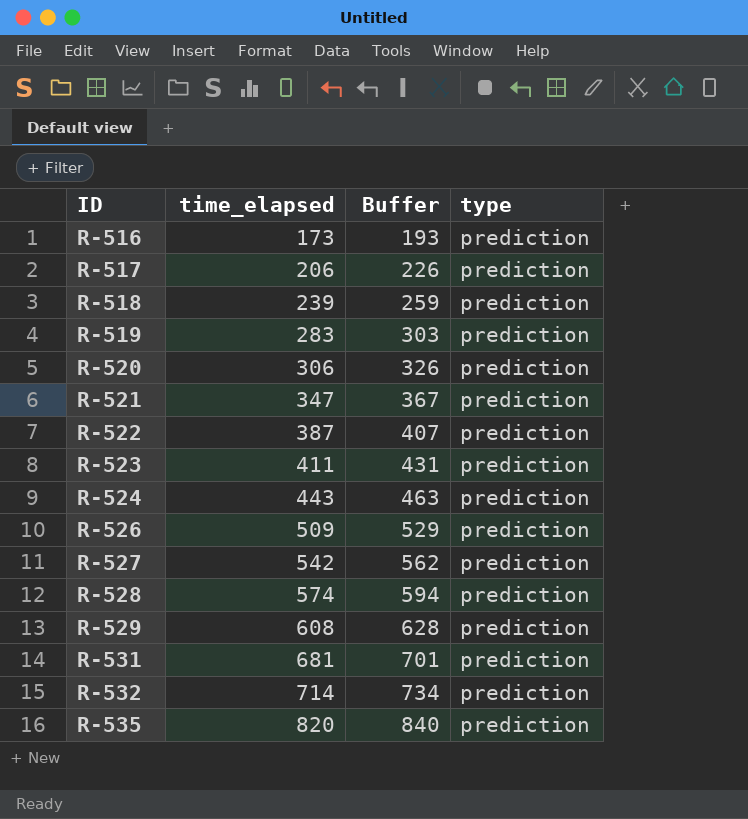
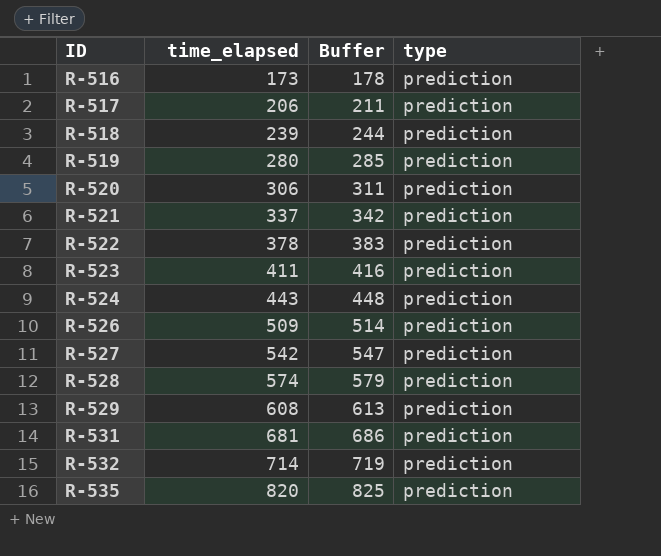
column Buffer | formula: [time_elapsed] + 20 -> [time_elapsed] + 5
R-519 | time_elapsed: 283 -> 280
R-521 | time_elapsed: 347 -> 337
R-522 | time_elapsed: 387 -> 378

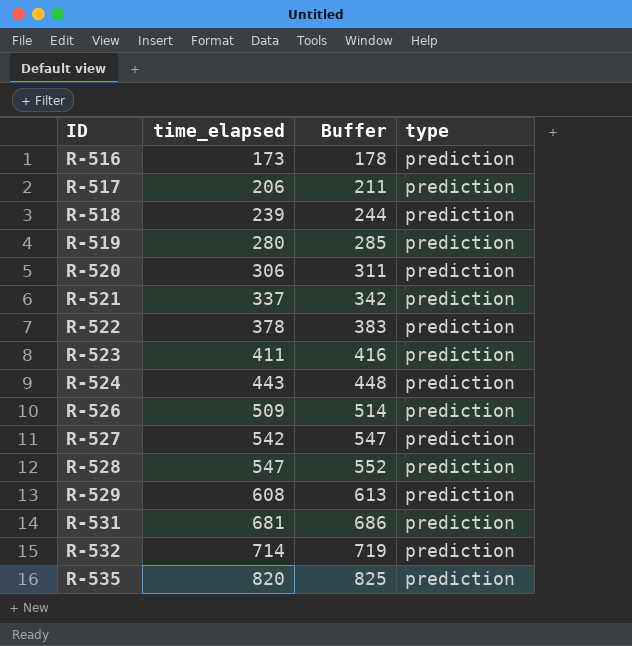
R-528 | time_elapsed: 574 -> 547
R-528 | Buffer: 579 -> 552

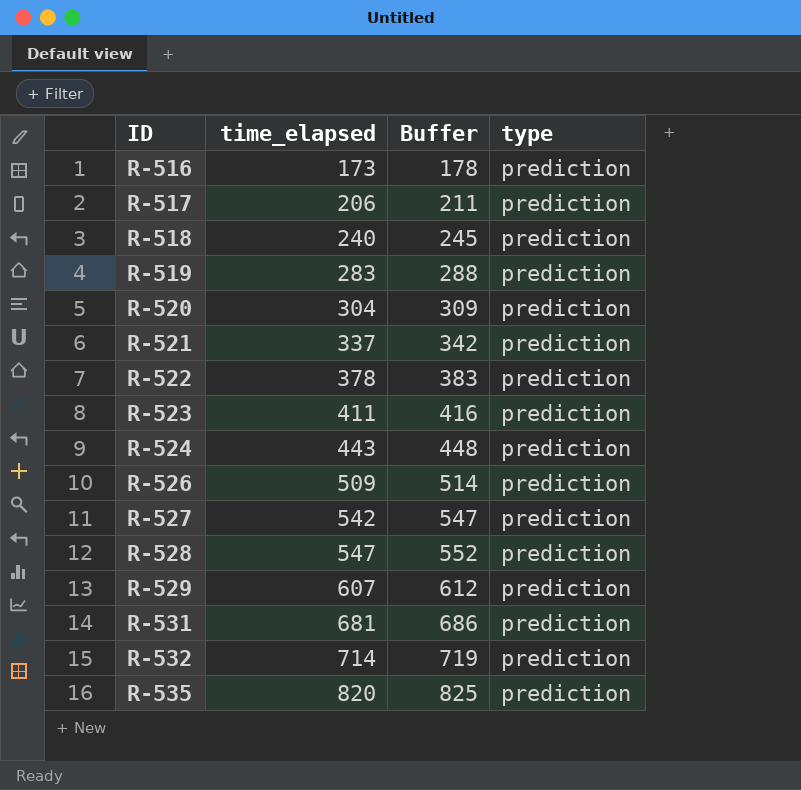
R-518 | time_elapsed: 239 -> 240
R-518 | Buffer: 244 -> 245
R-519 | time_elapsed: 280 -> 283
R-519 | Buffer: 285 -> 288
R-520 | time_elapsed: 306 -> 304
R-520 | Buffer: 311 -> 309
R-529 | time_elapsed: 608 -> 607
R-529 | Buffer: 613 -> 612

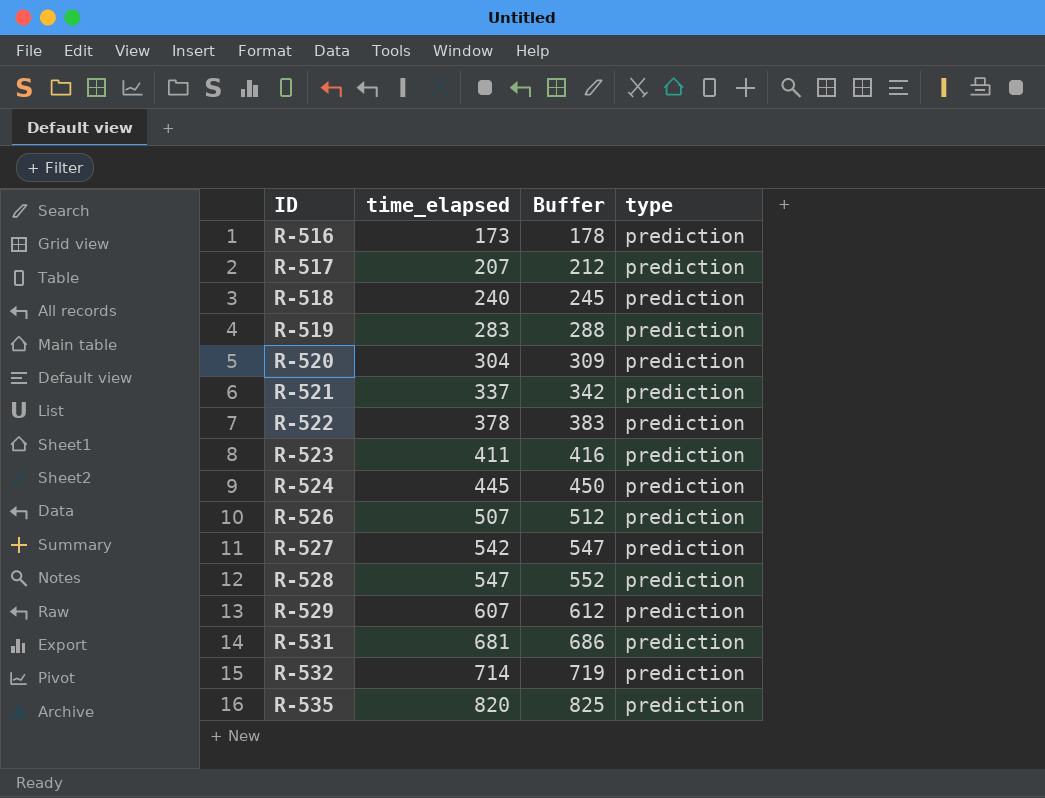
R-517 | time_elapsed: 206 -> 207
R-517 | Buffer: 211 -> 212
R-524 | time_elapsed: 443 -> 445
R-524 | Buffer: 448 -> 450
R-526 | time_elapsed: 509 -> 507
R-526 | Buffer: 514 -> 512

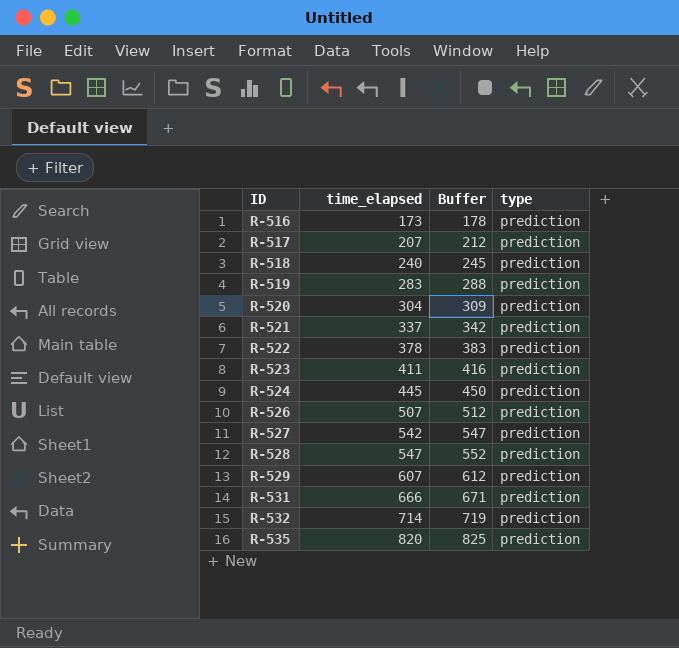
R-531 | time_elapsed: 681 -> 666
R-531 | Buffer: 686 -> 671

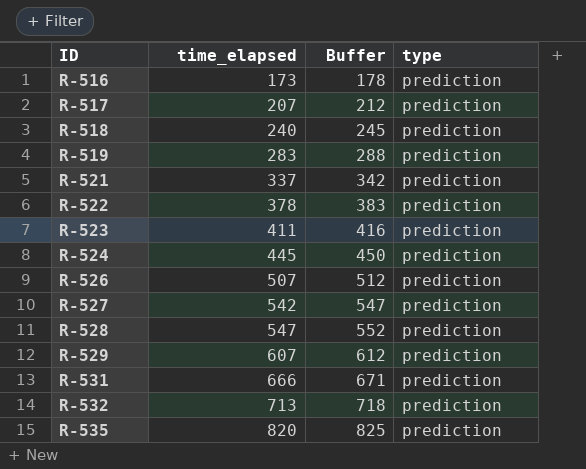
row R-520: 304 | 309 | prediction -> none
R-532 | time_elapsed: 714 -> 713
R-532 | Buffer: 719 -> 718

